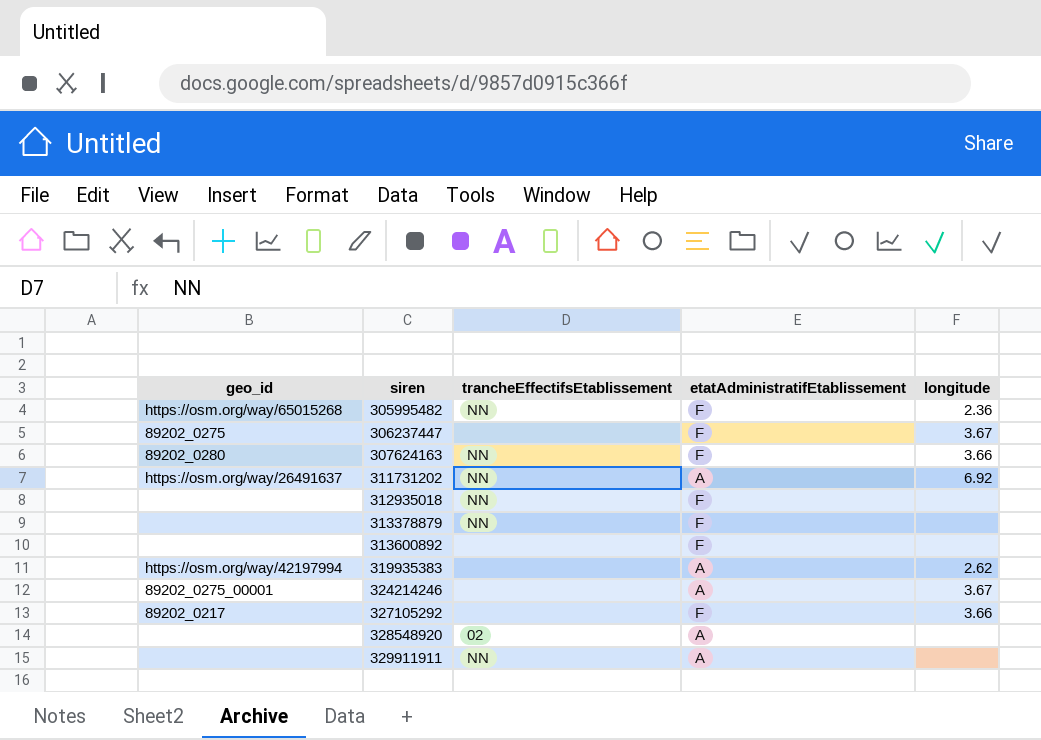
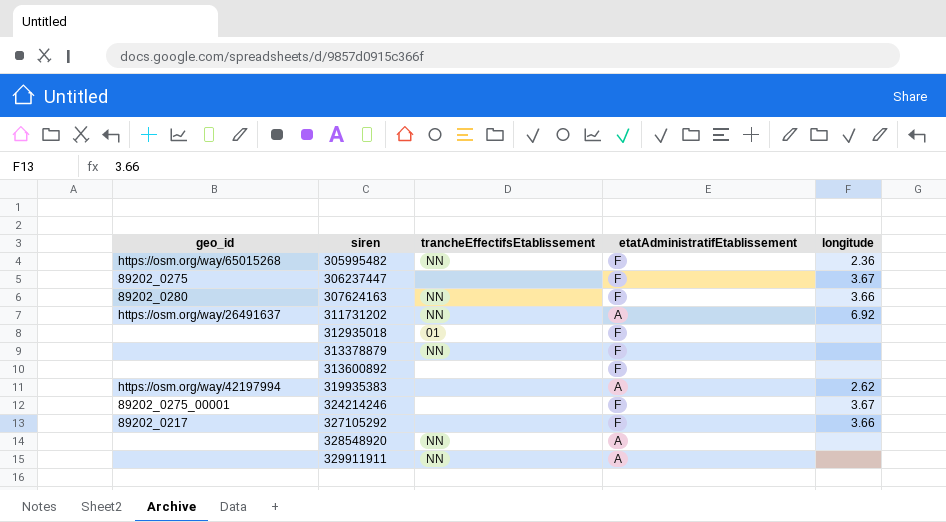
312935018 | trancheEffectifsEtablissement: NN -> 01
324214246 | etatAdministratifEtablissement: A -> F
328548920 | trancheEffectifsEtablissement: 02 -> NN

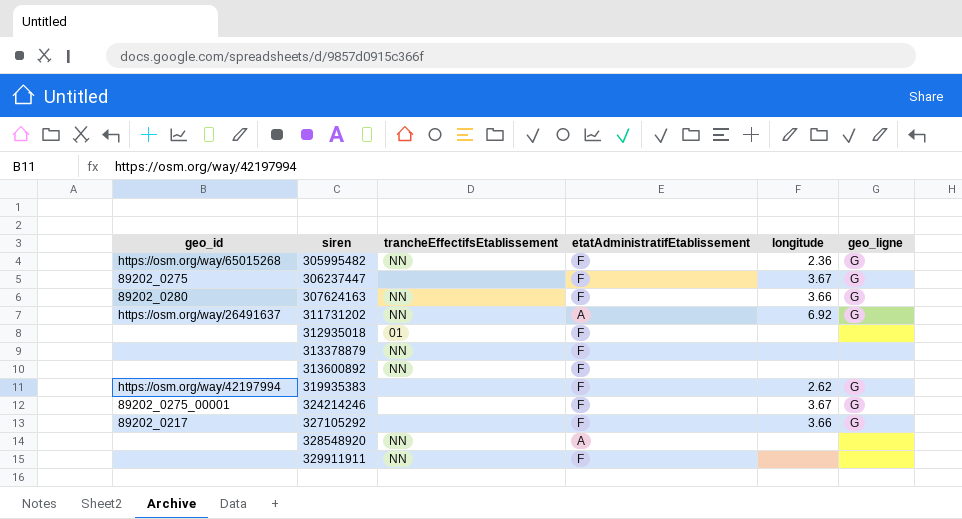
column geo_ligne | position: none -> 6
313600892 | trancheEffectifsEtablissement: none -> NN
319935383 | etatAdministratifEtablissement: A -> F
329911911 | etatAdministratifEtablissement: A -> F

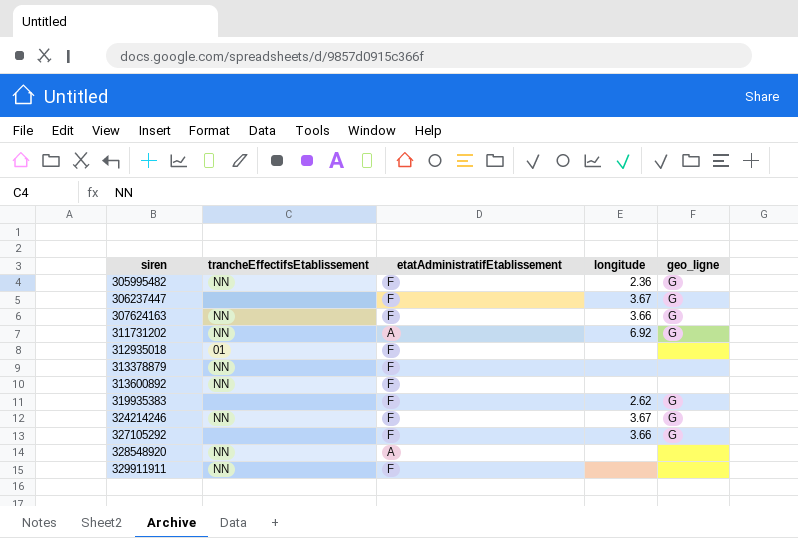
column geo_id | position: 1 -> none
324214246 | trancheEffectifsEtablissement: none -> NN

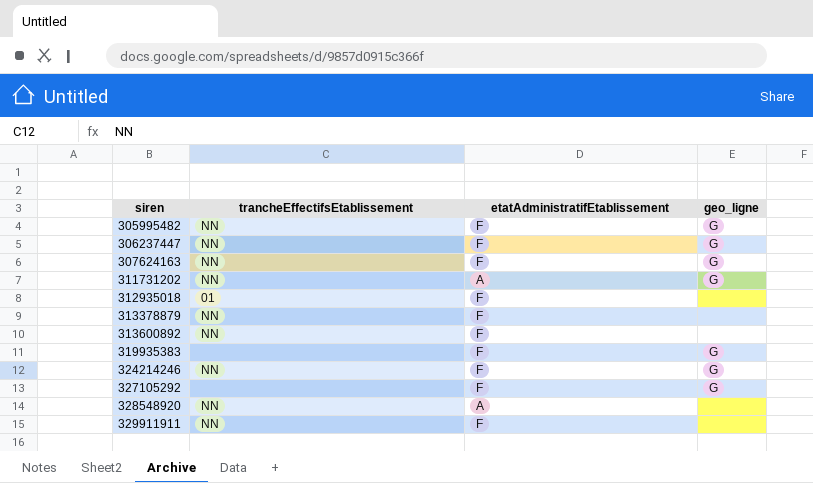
column longitude | position: 4 -> none
306237447 | trancheEffectifsEtablissement: none -> NN

